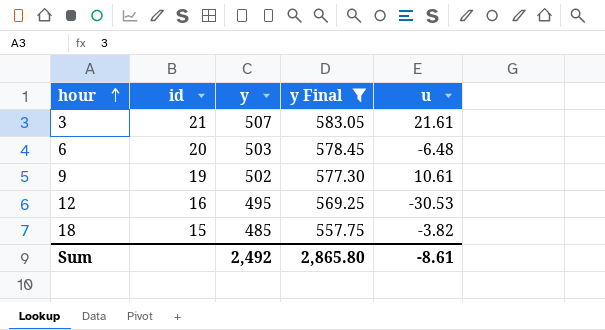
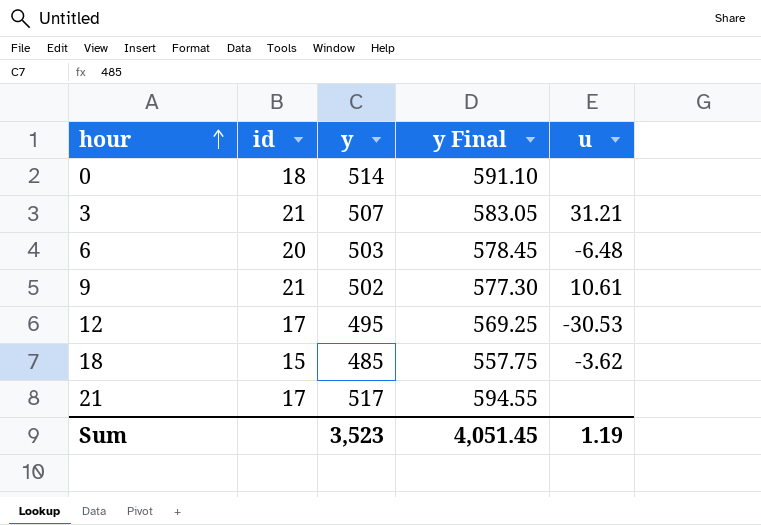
filter: y Final <= 583.05 -> none
3 | u: 21.61 -> 31.21
9 | id: 19 -> 21
12 | id: 16 -> 17
18 | u: -3.82 -> -3.62
Sum | y: 2,492 -> 3,523
Sum | y Final: 2,865.80 -> 4,051.45
Sum | u: -8.61 -> 1.19

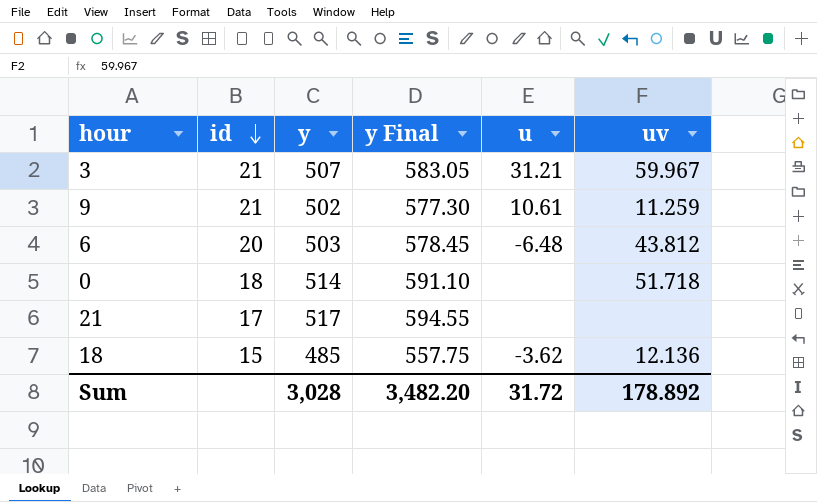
row order: hour ascending -> id descending
column uv | position: none -> 6
row 12: 17 | 495 | 569.25 | -30.53 -> none
Sum | y: 3,523 -> 3,028
Sum | y Final: 4,051.45 -> 3,482.20
Sum | u: 1.19 -> 31.72

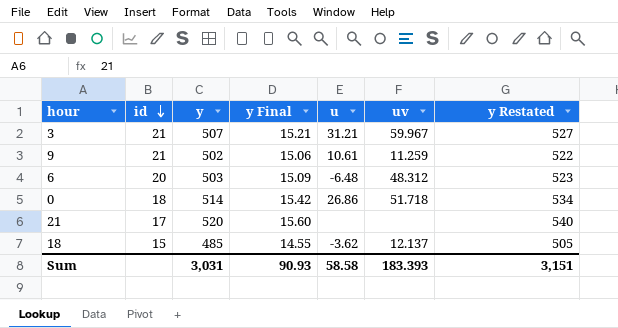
column y Final | formula: [y] * 1.15 -> [y] * 0.03
column y Restated | formula: none -> [y] + 20
6 | uv: 43.812 -> 48.312
0 | u: none -> 26.86
21 | y: 517 -> 520
18 | uv: 12.136 -> 12.137
Sum | y: 3,028 -> 3,031
Sum | y Final: 3,482.20 -> 90.93
Sum | u: 31.72 -> 58.58
Sum | uv: 178.892 -> 183.393

